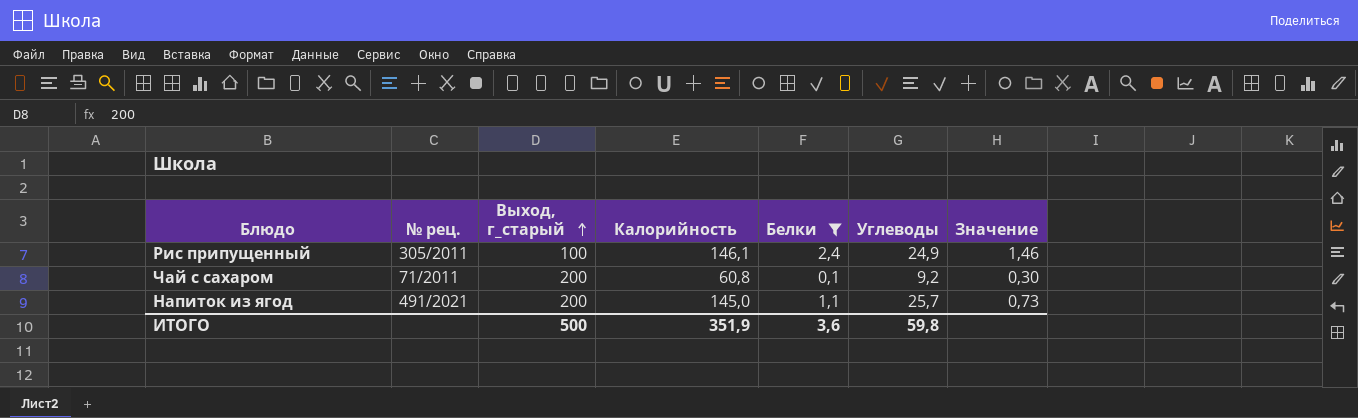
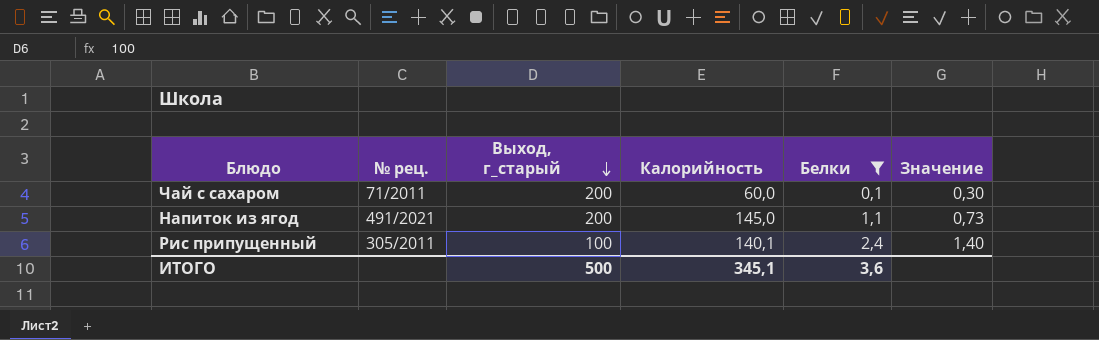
row order: Выход, г_старый ascending -> Выход, г_старый descending
column Углеводы | position: 6 -> none
Чай с сахаром | Калорийность: 60,8 -> 60,0
Рис припущенный | Калорийность: 146,1 -> 140,1
Рис припущенный | Значение: 1,46 -> 1,40
ИТОГО | Калорийность: 351,9 -> 345,1

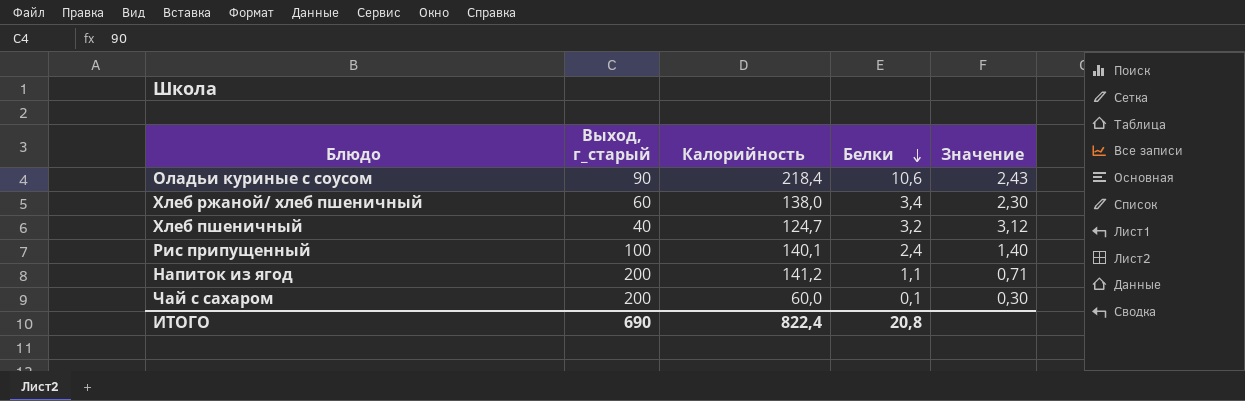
filter: Белки <= 2,4 -> none
row order: Выход, г_старый descending -> Белки descending
column № рец. | position: 2 -> none
Напиток из ягод | Калорийность: 145,0 -> 141,2
Напиток из ягод | Значение: 0,73 -> 0,71
ИТОГО | Выход, г_старый: 500 -> 690
ИТОГО | Калорийность: 345,1 -> 822,4
ИТОГО | Белки: 3,6 -> 20,8

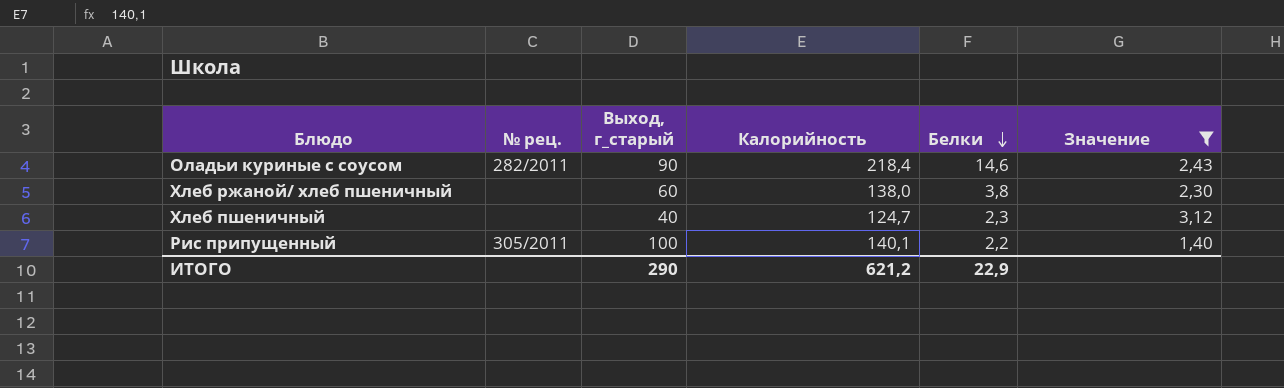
filter: none -> Значение >= 1,40
column № рец. | position: none -> 2
Оладьи куриные с соусом | Белки: 10,6 -> 14,6
Хлеб ржаной/ хлеб пшеничный | Белки: 3,4 -> 3,8
Хлеб пшеничный | Белки: 3,2 -> 2,3
Рис припущенный | Белки: 2,4 -> 2,2
ИТОГО | Выход, г_старый: 690 -> 290
ИТОГО | Калорийность: 822,4 -> 621,2
ИТОГО | Белки: 20,8 -> 22,9

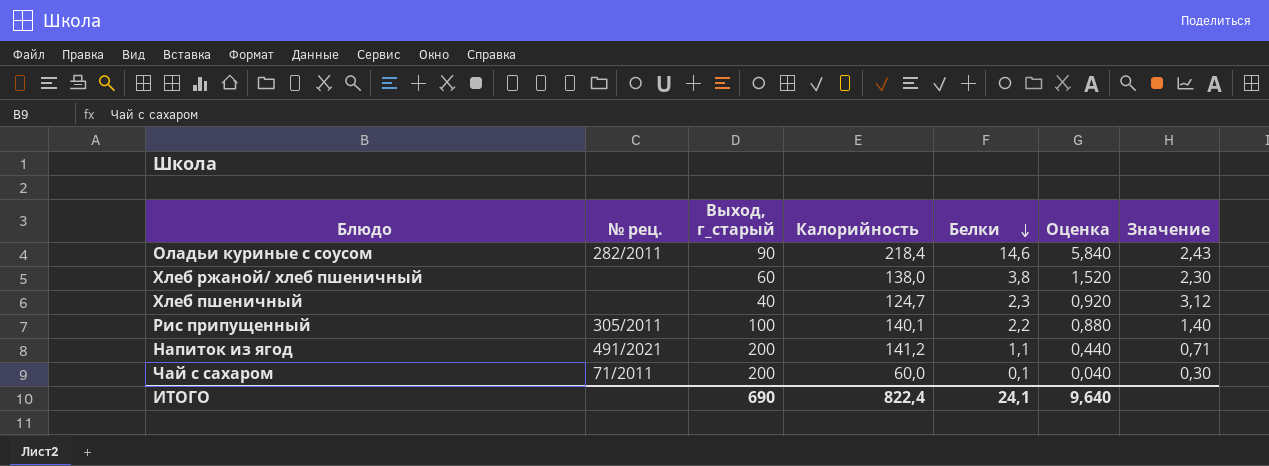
filter: Значение >= 1,40 -> none
column Оценка | formula: none -> [Белки] * 0,4
ИТОГО | Выход, г_старый: 290 -> 690
ИТОГО | Калорийность: 621,2 -> 822,4
ИТОГО | Белки: 22,9 -> 24,1

